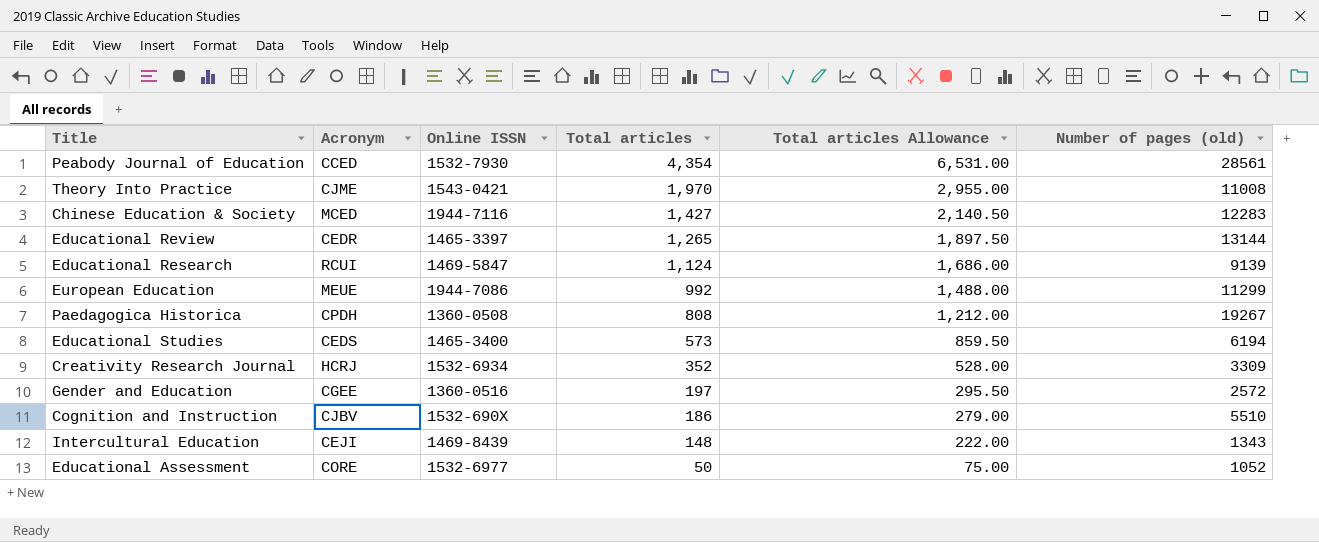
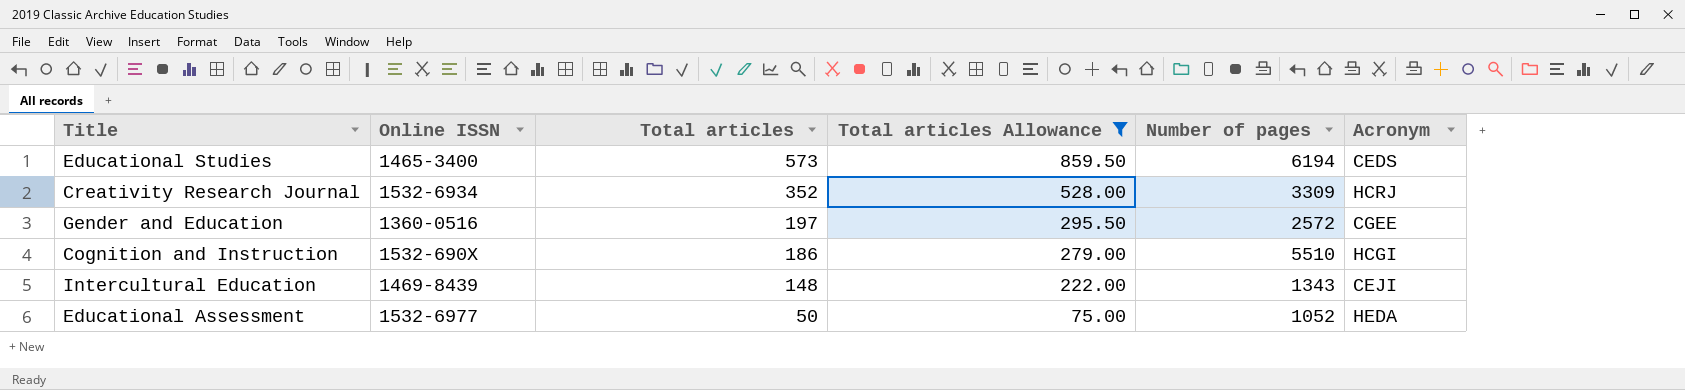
filter: none -> Total articles Allowance <= 859.50
column name: Number of pages (old) -> Number of pages
column Acronym | position: 2 -> 6
Cognition and Instruction | Acronym: CJBV -> HCGI
Educational Assessment | Acronym: CORE -> HEDA

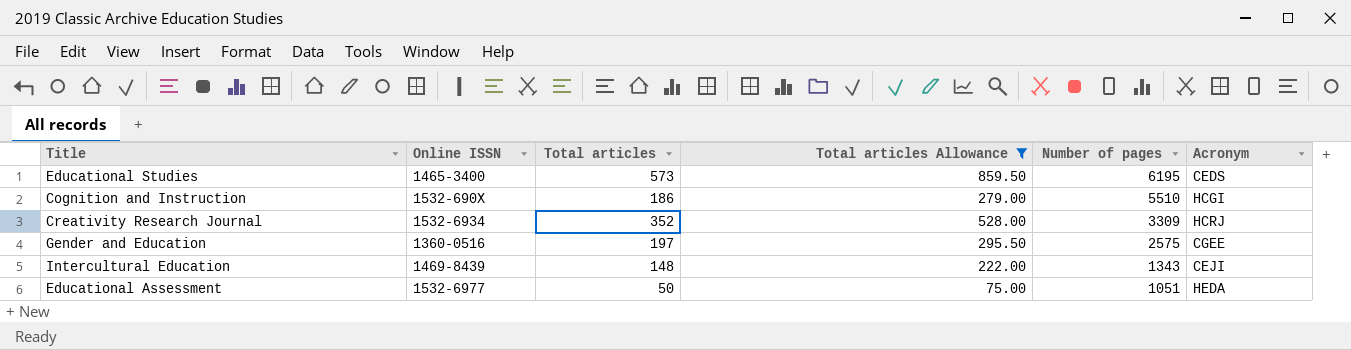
row order: Total articles descending -> Number of pages descending
Educational Studies | Number of pages: 6194 -> 6195
Gender and Education | Number of pages: 2572 -> 2575
Educational Assessment | Number of pages: 1052 -> 1051

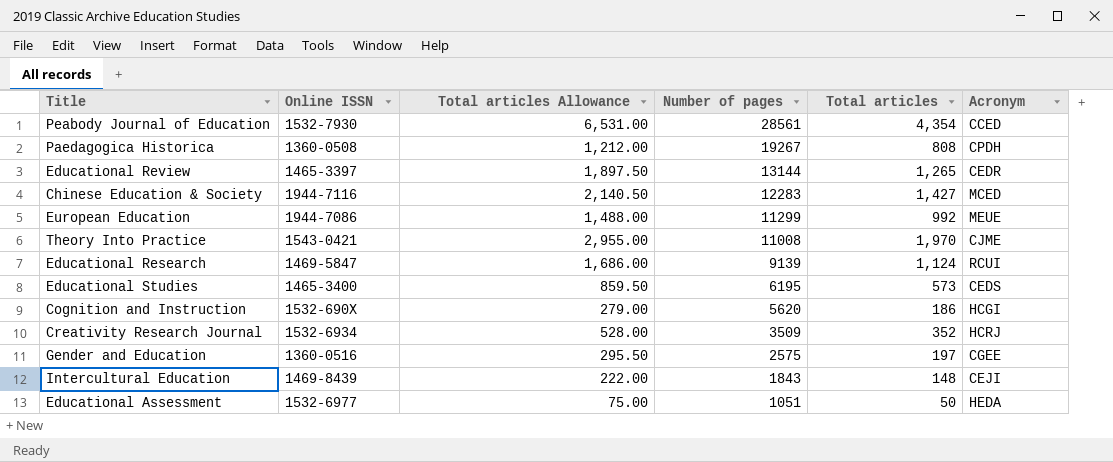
filter: Total articles Allowance <= 859.50 -> none
column Total articles | position: 3 -> 5
Cognition and Instruction | Number of pages: 5510 -> 5620
Creativity Research Journal | Number of pages: 3309 -> 3509
Intercultural Education | Number of pages: 1343 -> 1843

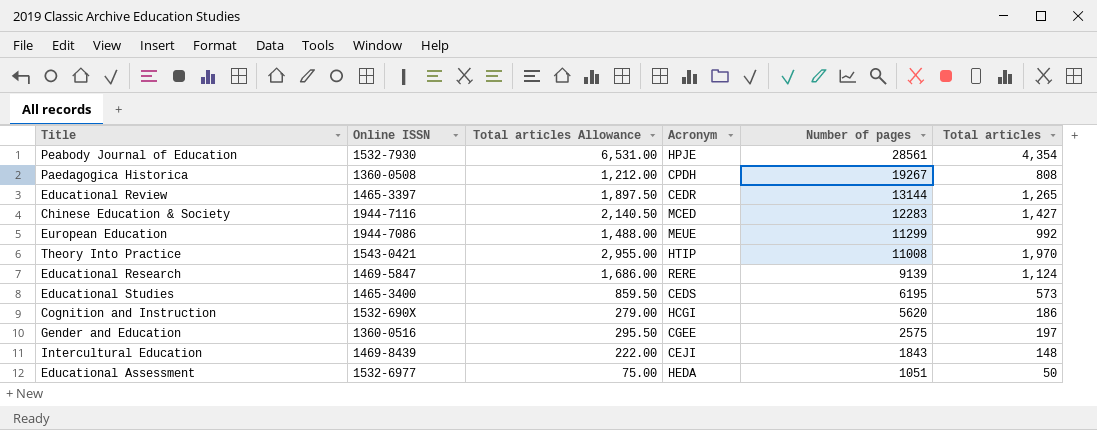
column Acronym | position: 6 -> 4
row Creativity Research Journal: 1532-6934 | 528.00 | 3509 | 352 | HCRJ -> none
Peabody Journal of Education | Acronym: CCED -> HPJE
Theory Into Practice | Acronym: CJME -> HTIP
Educational Research | Acronym: RCUI -> RERE

